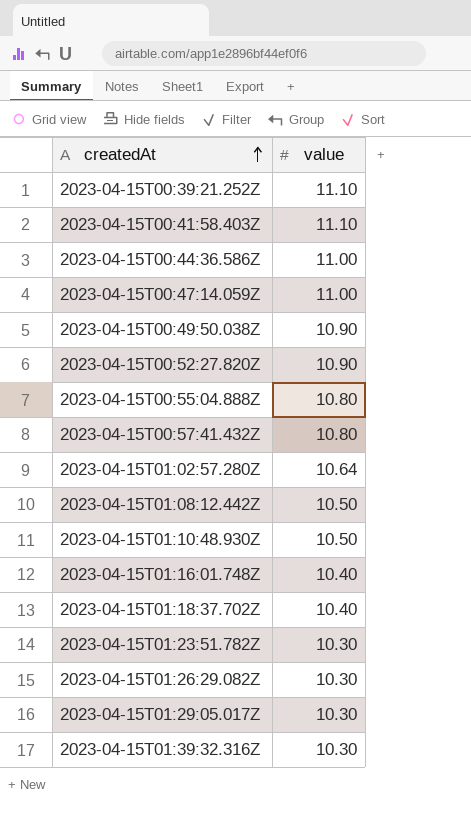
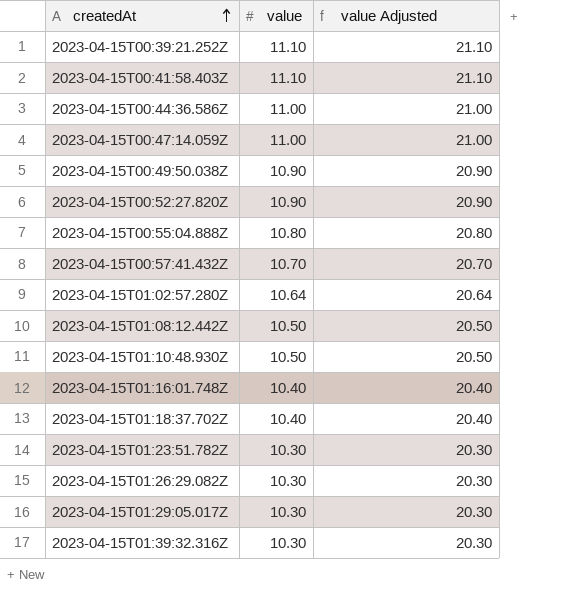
column value Adjusted | formula: none -> [value] + 10
2023-04-15T00:57:41.432Z | value: 10.80 -> 10.70

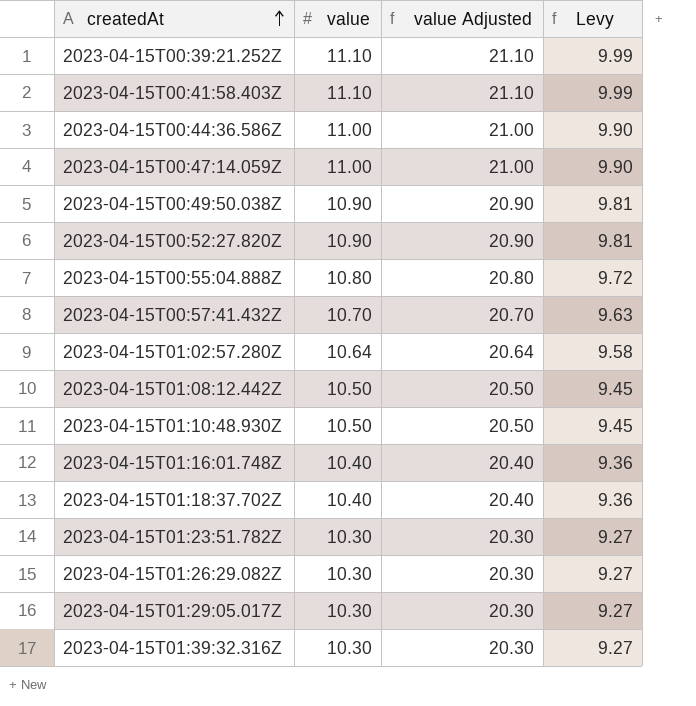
column Levy | formula: none -> [value] * 0.9

